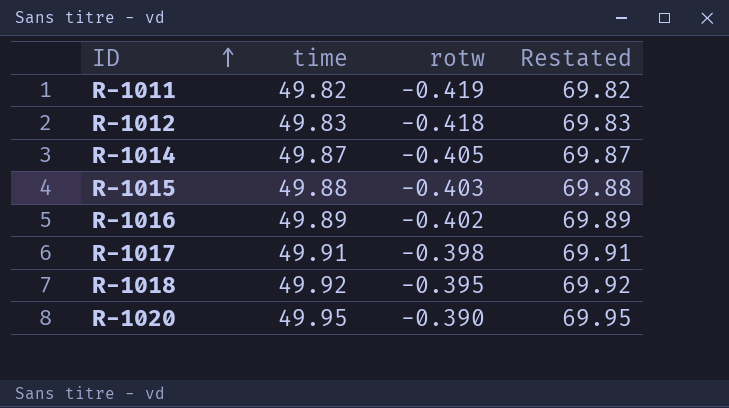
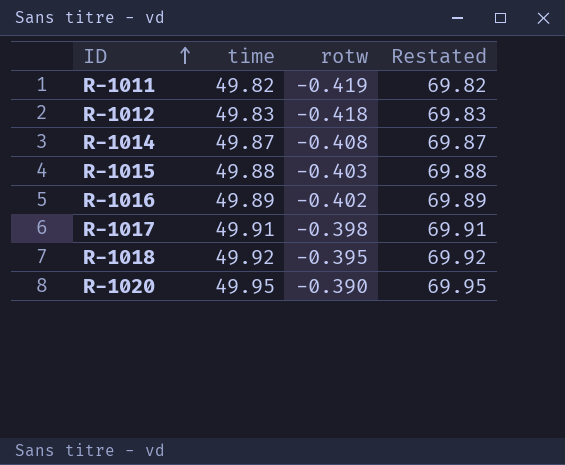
R-1014 | rotw: -0.405 -> -0.408

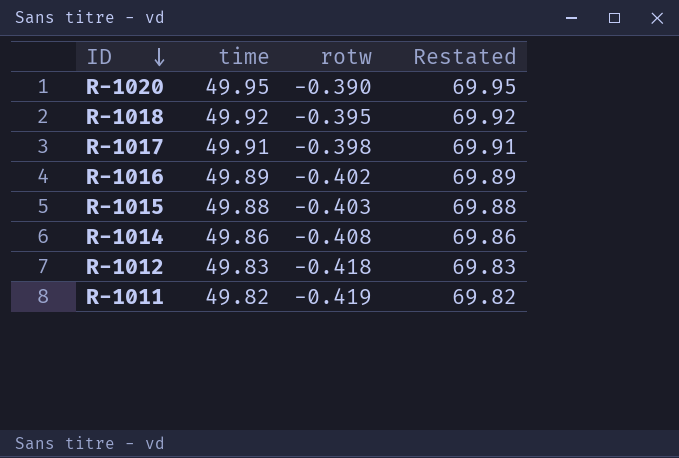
row order: ID ascending -> ID descending
R-1014 | time: 49.87 -> 49.86
R-1014 | Restated: 69.87 -> 69.86

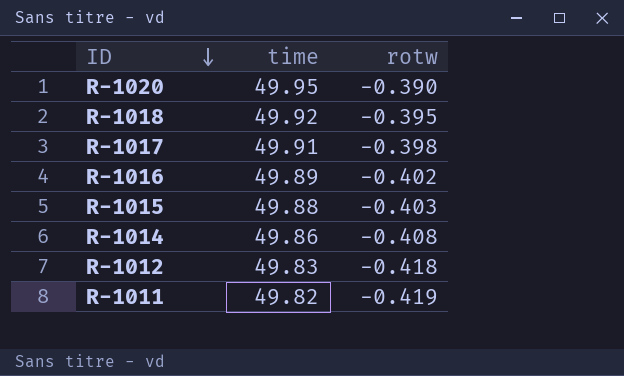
column Restated | formula: [time] + 20 -> none

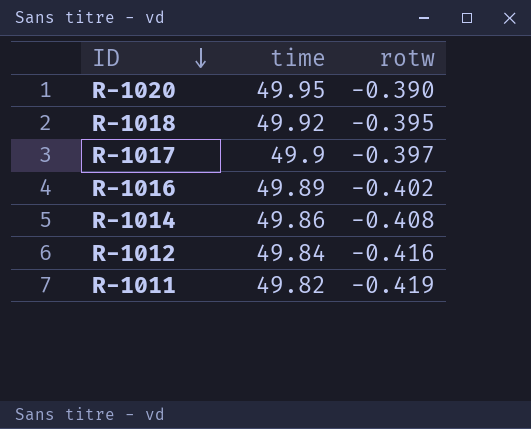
row R-1015: 49.88 | -0.403 -> none
R-1017 | time: 49.91 -> 49.9
R-1017 | rotw: -0.398 -> -0.397
R-1012 | time: 49.83 -> 49.84
R-1012 | rotw: -0.418 -> -0.416

